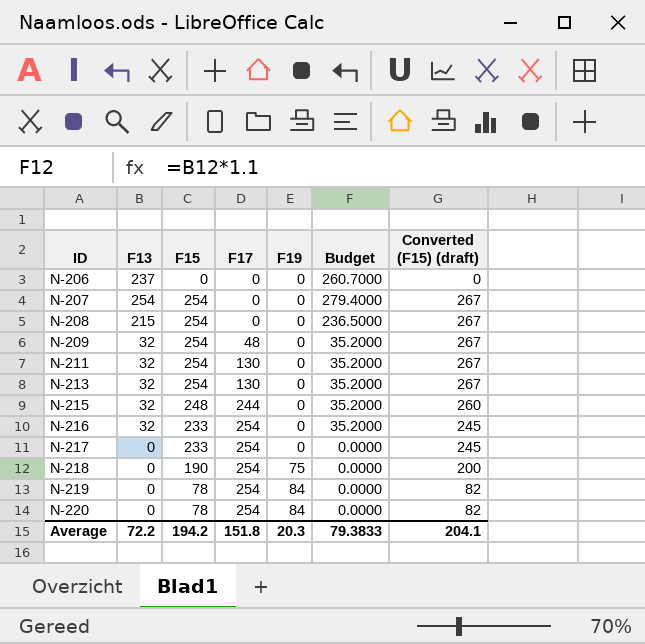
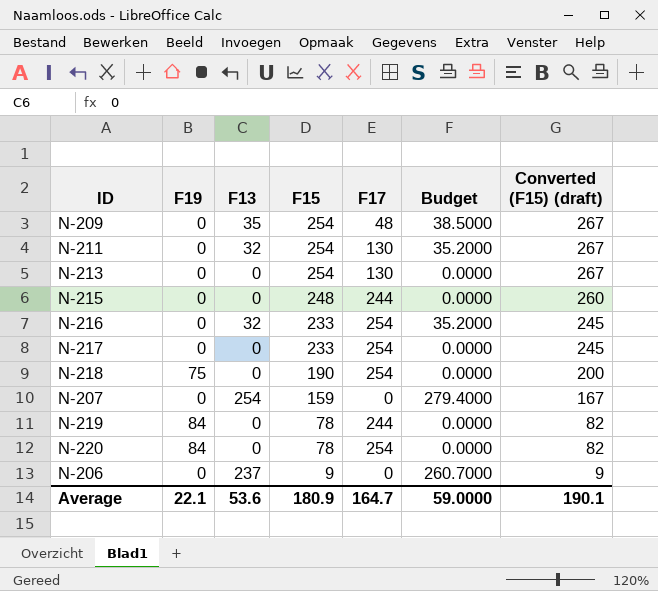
row order: ID ascending -> F15 descending
column F19 | position: 5 -> 2
row N-208: 215 | 254 | 0 | 0 | 236.5000 | 267 -> none
N-209 | F13: 32 -> 35
N-209 | Budget: 35.2000 -> 38.5000
N-213 | F13: 32 -> 0
N-213 | Budget: 35.2000 -> 0.0000
N-215 | F13: 32 -> 0
N-215 | Budget: 35.2000 -> 0.0000
N-207 | F15: 254 -> 159
N-207 | Converted (F15) (draft): 267 -> 167
N-219 | F17: 254 -> 244
N-206 | F15: 0 -> 9
N-206 | Converted (F15) (draft): 0 -> 9
Average | F19: 20.3 -> 22.1
Average | F13: 72.2 -> 53.6
Average | F15: 194.2 -> 180.9
Average | F17: 151.8 -> 164.7
Average | Budget: 79.3833 -> 59.0000
Average | Converted (F15) (draft): 204.1 -> 190.1

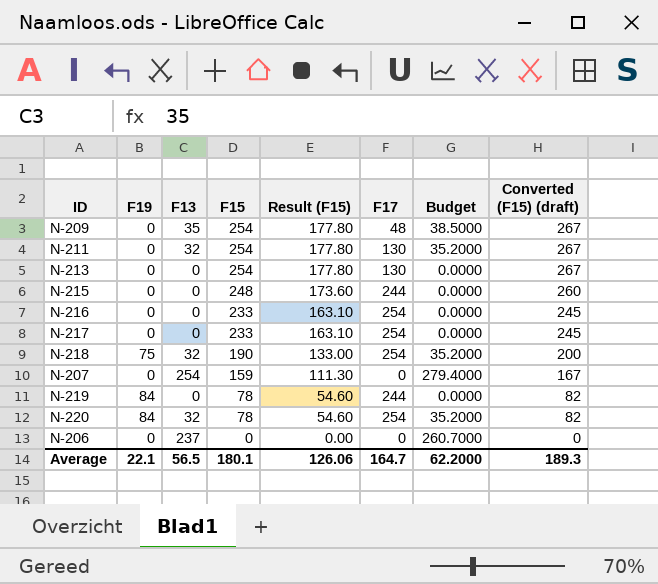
column Result (F15) | formula: none -> [F15] * 0.7
N-216 | F13: 32 -> 0
N-216 | Budget: 35.2000 -> 0.0000
N-218 | F13: 0 -> 32
N-218 | Budget: 0.0000 -> 35.2000
N-220 | F13: 0 -> 32
N-220 | Budget: 0.0000 -> 35.2000
N-206 | F15: 9 -> 0
N-206 | Converted (F15) (draft): 9 -> 0
Average | F13: 53.6 -> 56.5
Average | F15: 180.9 -> 180.1
Average | Budget: 59.0000 -> 62.2000
Average | Converted (F15) (draft): 190.1 -> 189.3

